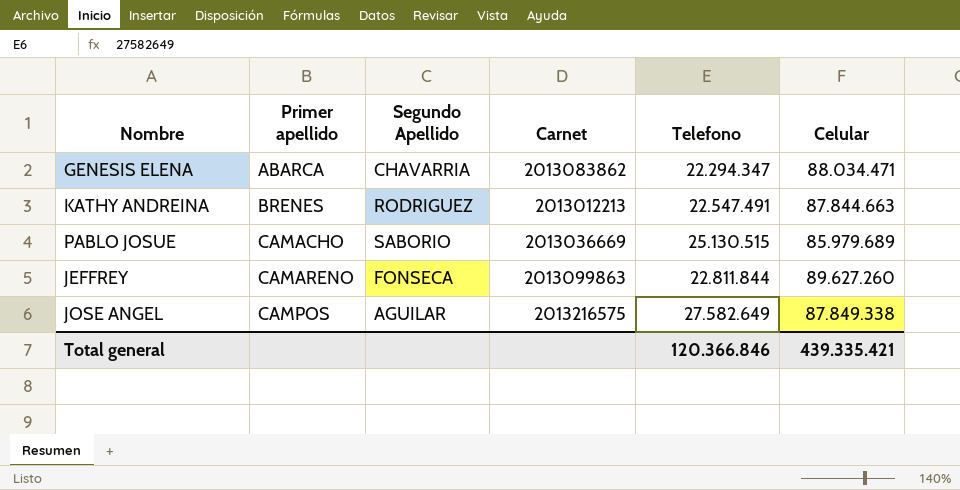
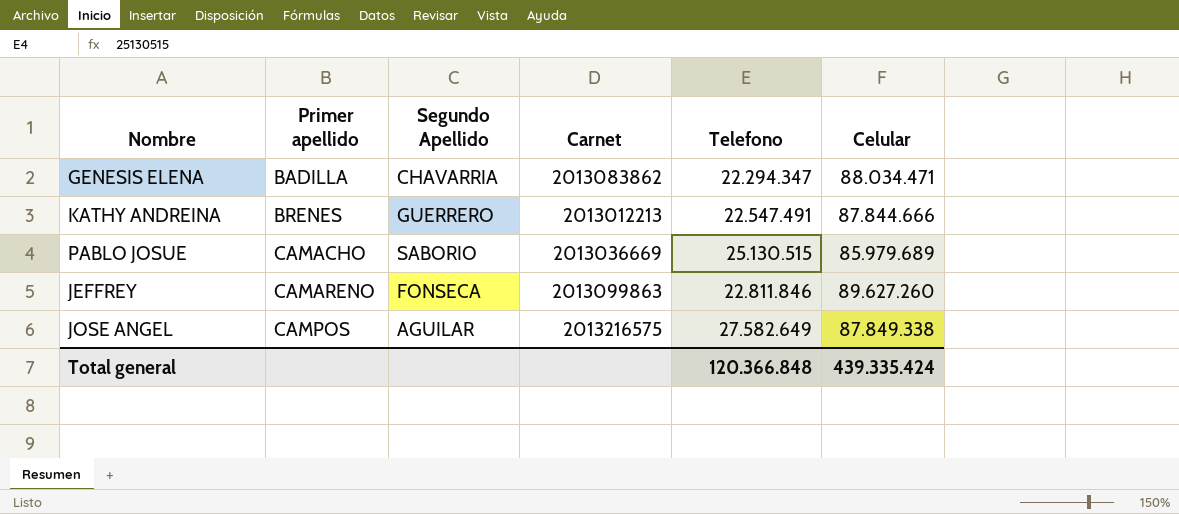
GENESIS ELENA | Primer apellido: ABARCA -> BADILLA
KATHY ANDREINA | Segundo Apellido: RODRIGUEZ -> GUERRERO
KATHY ANDREINA | Celular: 87.844.663 -> 87.844.666
JEFFREY | Telefono: 22.811.844 -> 22.811.846
Total general | Telefono: 120.366.846 -> 120.366.848
Total general | Celular: 439.335.421 -> 439.335.424

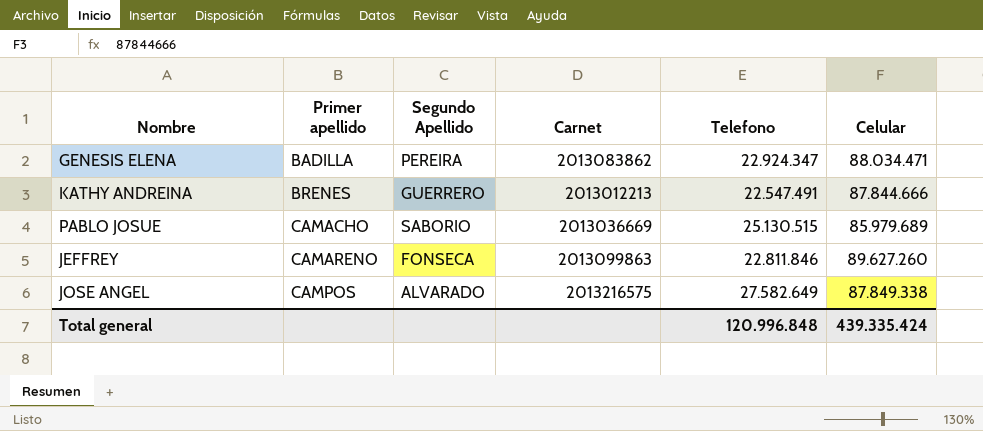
GENESIS ELENA | Segundo Apellido: CHAVARRIA -> PEREIRA
GENESIS ELENA | Telefono: 22.294.347 -> 22.924.347
JOSE ANGEL | Segundo Apellido: AGUILAR -> ALVARADO
Total general | Telefono: 120.366.848 -> 120.996.848

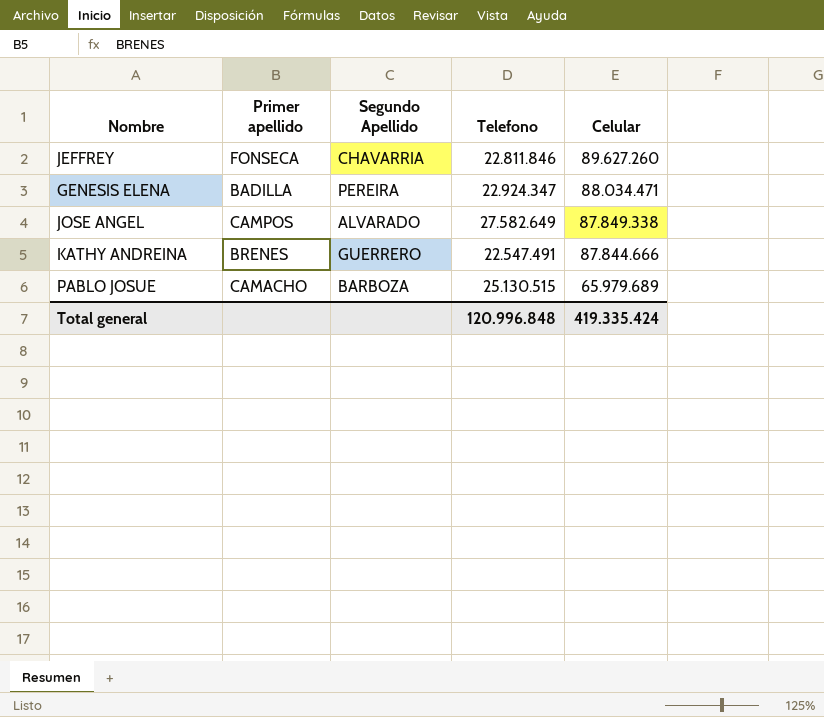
row order: Primer apellido ascending -> Celular descending
column Carnet | position: 4 -> none
JEFFREY | Primer apellido: CAMARENO -> FONSECA
JEFFREY | Segundo Apellido: FONSECA -> CHAVARRIA
PABLO JOSUE | Segundo Apellido: SABORIO -> BARBOZA
PABLO JOSUE | Celular: 85.979.689 -> 65.979.689
Total general | Celular: 439.335.424 -> 419.335.424

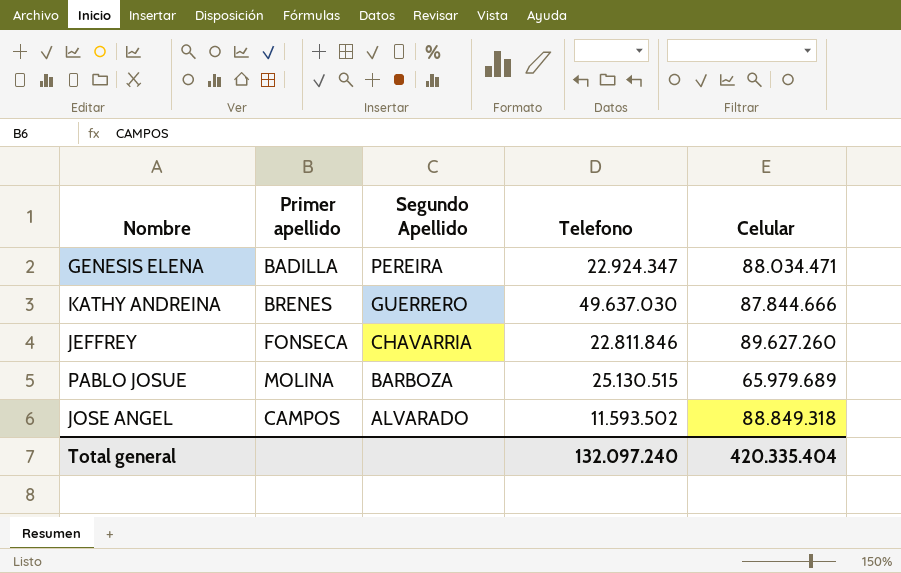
row order: Celular descending -> Segundo Apellido descending
KATHY ANDREINA | Telefono: 22.547.491 -> 49.637.030
PABLO JOSUE | Primer apellido: CAMACHO -> MOLINA
JOSE ANGEL | Telefono: 27.582.649 -> 11.593.502
JOSE ANGEL | Celular: 87.849.338 -> 88.849.318
Total general | Telefono: 120.996.848 -> 132.097.240
Total general | Celular: 419.335.424 -> 420.335.404

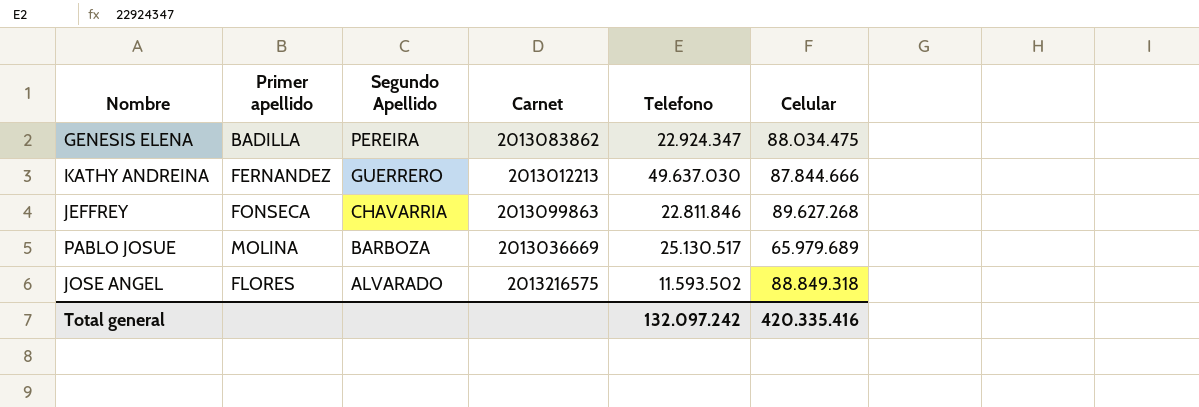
column Carnet | position: none -> 4
GENESIS ELENA | Celular: 88.034.471 -> 88.034.475
KATHY ANDREINA | Primer apellido: BRENES -> FERNANDEZ
JEFFREY | Celular: 89.627.260 -> 89.627.268
PABLO JOSUE | Telefono: 25.130.515 -> 25.130.517
JOSE ANGEL | Primer apellido: CAMPOS -> FLORES
Total general | Telefono: 132.097.240 -> 132.097.242
Total general | Celular: 420.335.404 -> 420.335.416

